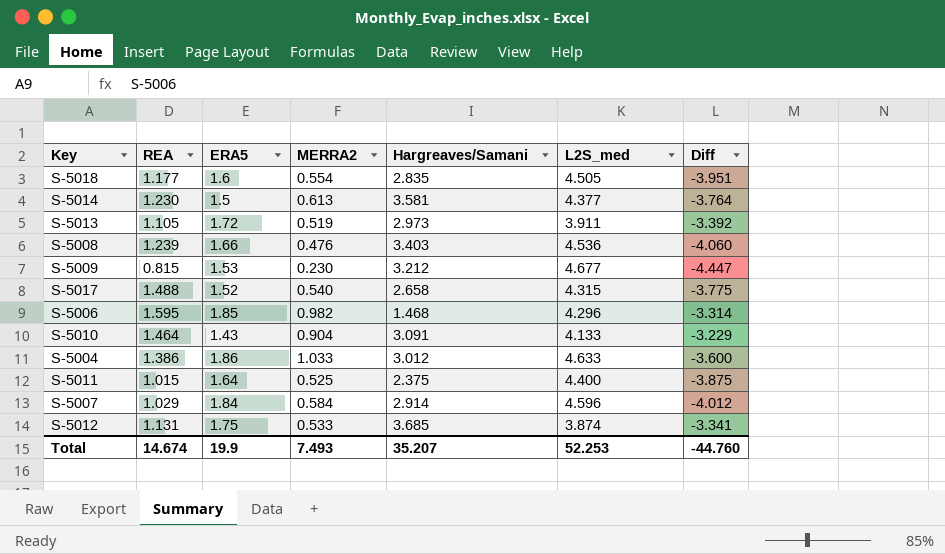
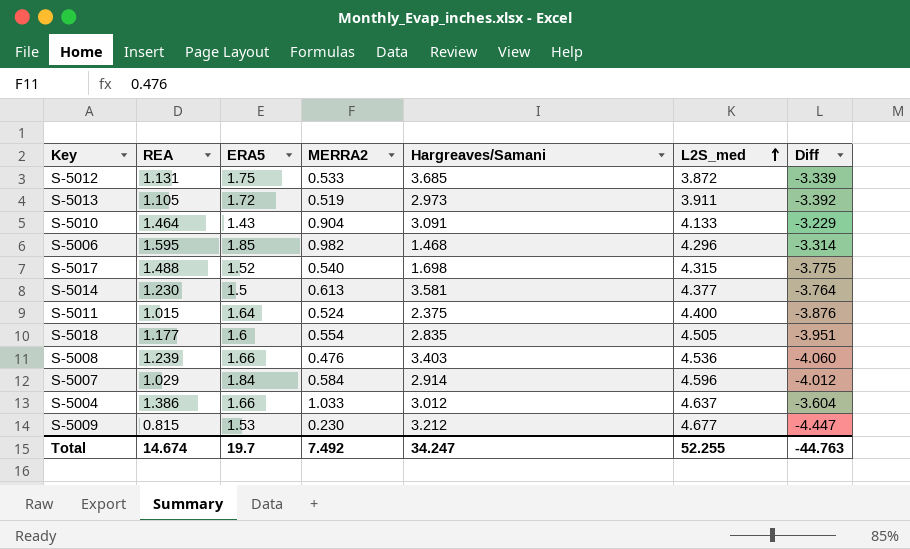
row order: none -> L2S_med ascending
S-5012 | L2S_med: 3.874 -> 3.872
S-5012 | Diff: -3.341 -> -3.339
S-5017 | Hargreaves/Samani: 2.658 -> 1.698
S-5011 | MERRA2: 0.525 -> 0.524
S-5011 | Diff: -3.875 -> -3.876
S-5004 | ERA5: 1.86 -> 1.66
S-5004 | L2S_med: 4.633 -> 4.637
S-5004 | Diff: -3.600 -> -3.604
Total | ERA5: 19.9 -> 19.7
Total | MERRA2: 7.493 -> 7.492
Total | Hargreaves/Samani: 35.207 -> 34.247
Total | L2S_med: 52.253 -> 52.255
Total | Diff: -44.760 -> -44.763

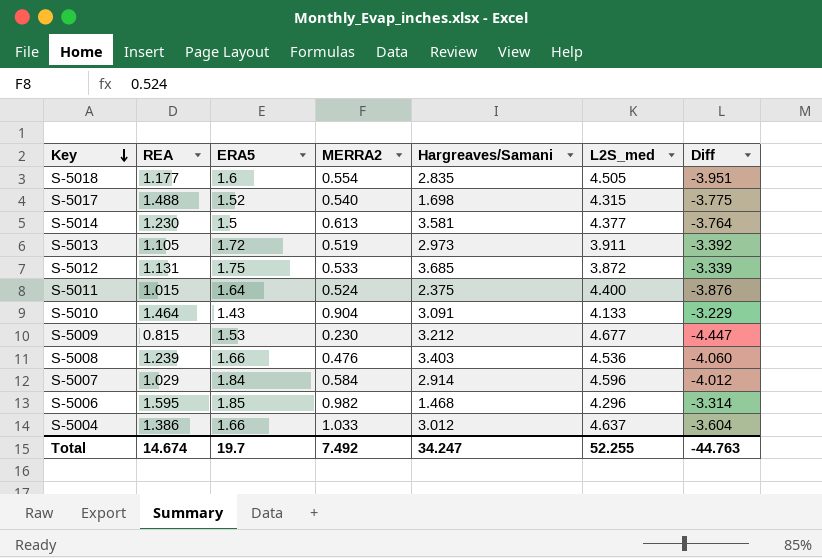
row order: L2S_med ascending -> Key descending

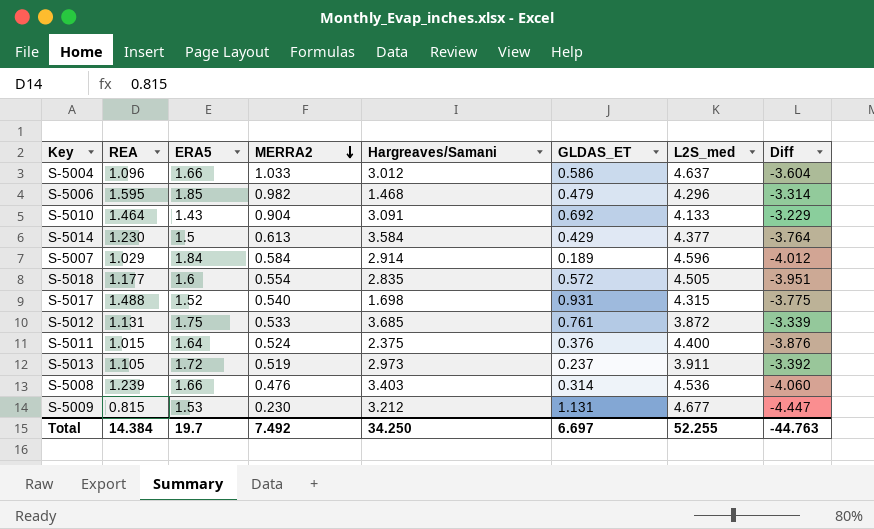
row order: Key descending -> MERRA2 descending
column GLDAS_ET | position: none -> 6
S-5004 | REA: 1.386 -> 1.096
S-5014 | Hargreaves/Samani: 3.581 -> 3.584
Total | REA: 14.674 -> 14.384
Total | Hargreaves/Samani: 34.247 -> 34.250

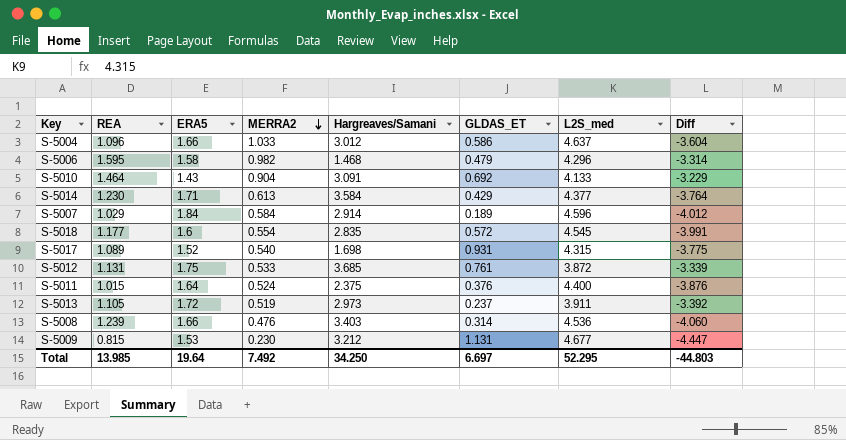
S-5006 | ERA5: 1.85 -> 1.58
S-5014 | ERA5: 1.5 -> 1.71
S-5018 | L2S_med: 4.505 -> 4.545
S-5018 | Diff: -3.951 -> -3.991
S-5017 | REA: 1.488 -> 1.089
Total | REA: 14.384 -> 13.985
Total | ERA5: 19.7 -> 19.64
Total | L2S_med: 52.255 -> 52.295
Total | Diff: -44.763 -> -44.803

